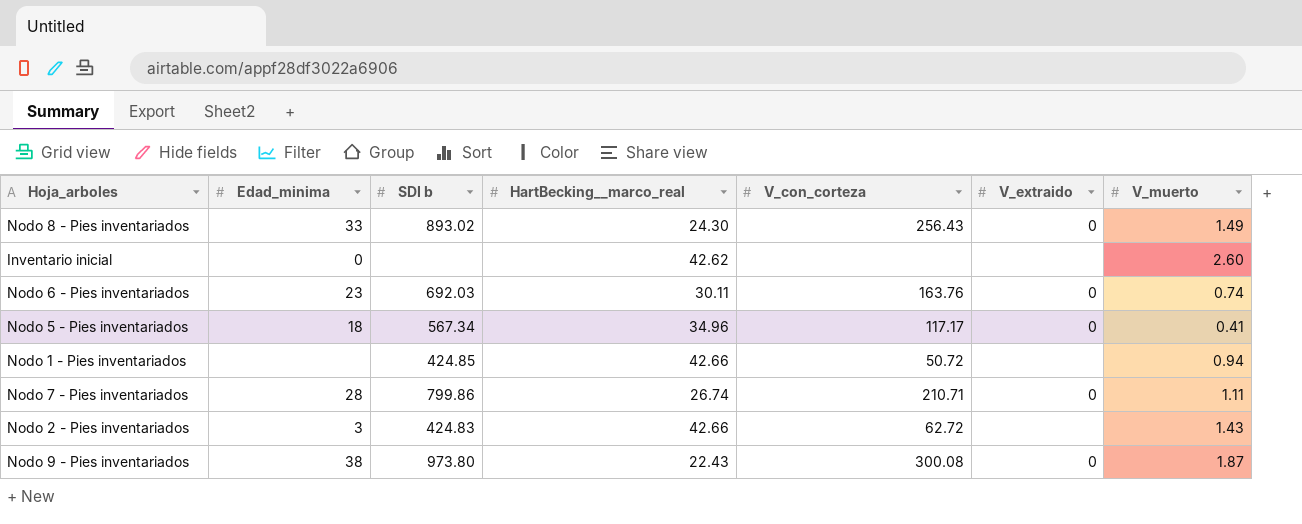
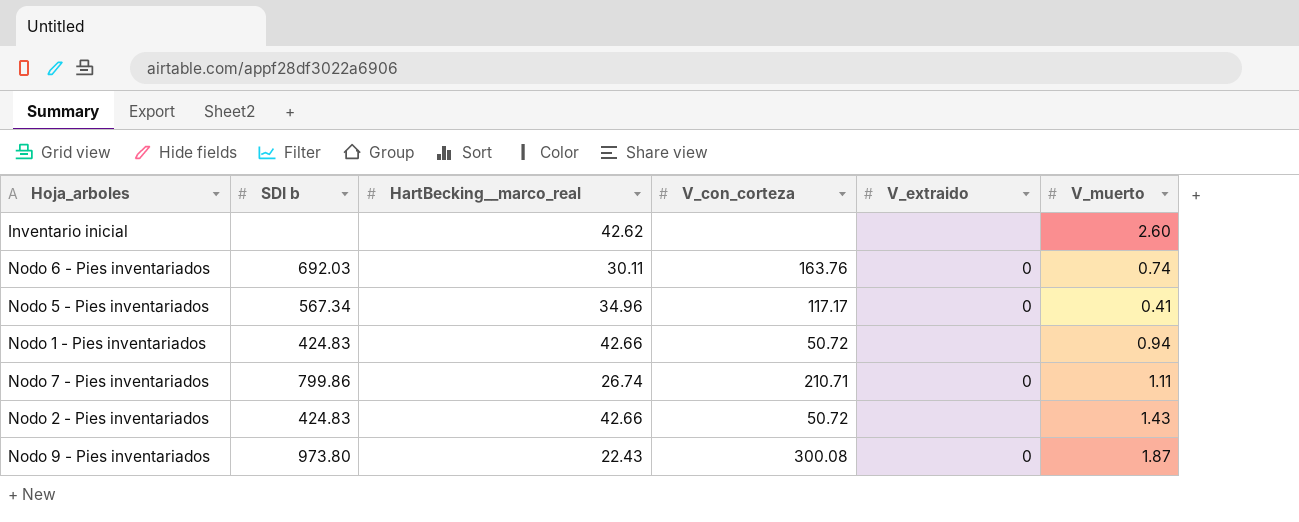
column Edad_minima | position: 2 -> none
row Nodo 8 - Pies inventariados: 33 | 893.02 | 24.30 | 256.43 | 0 | 1.49 -> none
Nodo 1 - Pies inventariados | SDI b: 424.85 -> 424.83
Nodo 2 - Pies inventariados | V_con_corteza: 62.72 -> 50.72

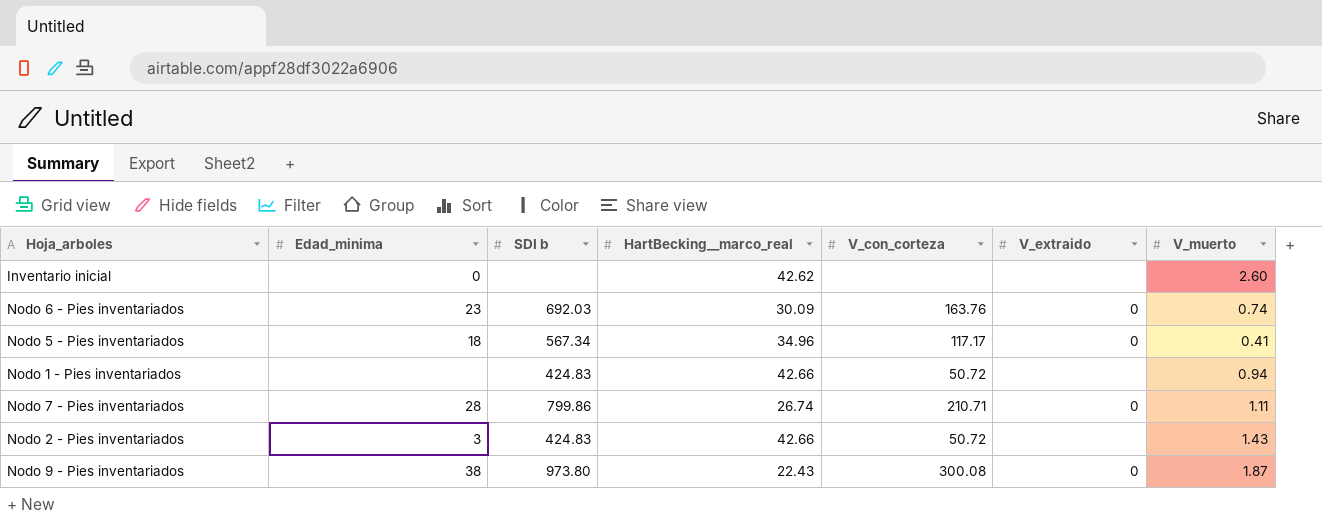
column Edad_minima | position: none -> 2
Nodo 6 - Pies inventariados | HartBecking__marco_real: 30.11 -> 30.09

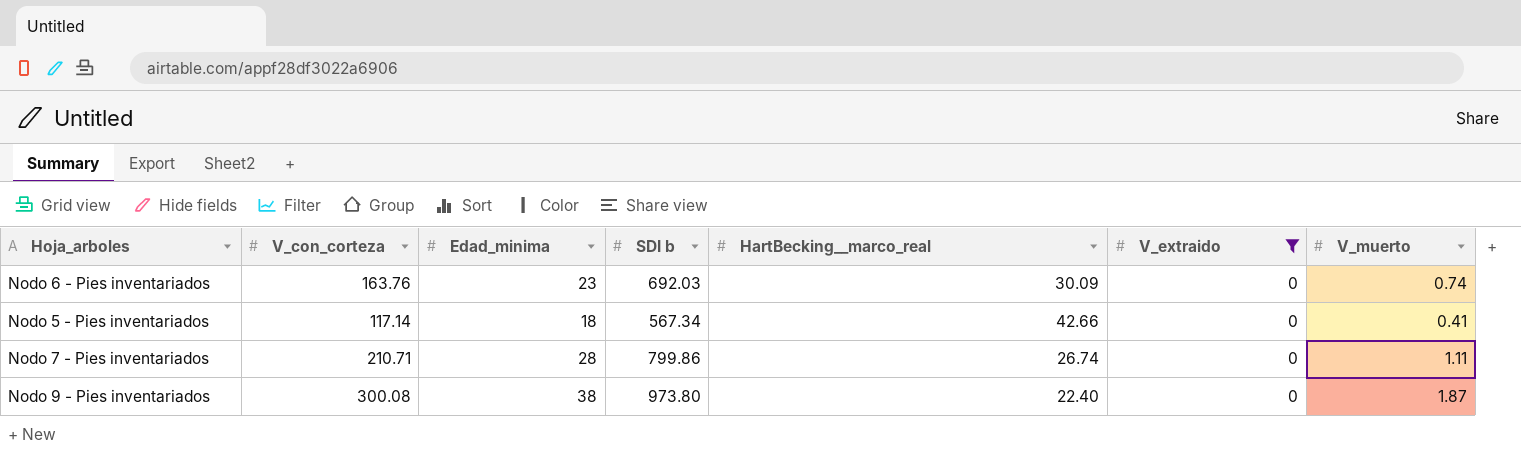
filter: none -> V_extraido = 0
column V_con_corteza | position: 5 -> 2
Nodo 5 - Pies inventariados | V_con_corteza: 117.17 -> 117.14
Nodo 5 - Pies inventariados | HartBecking__marco_real: 34.96 -> 42.66
Nodo 9 - Pies inventariados | HartBecking__marco_real: 22.43 -> 22.40

